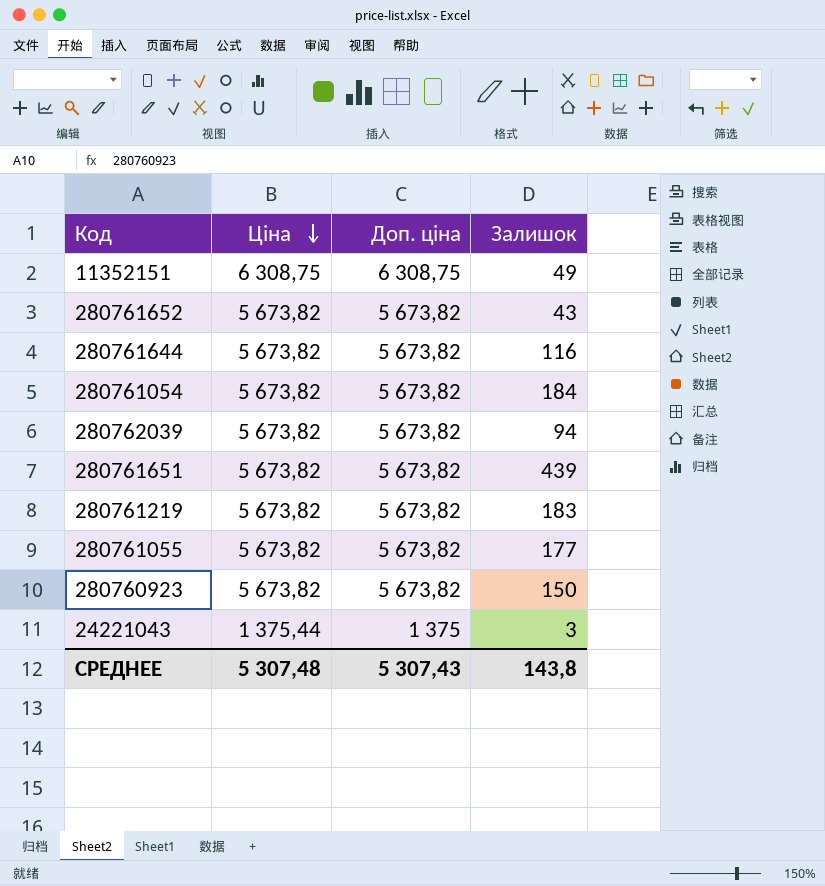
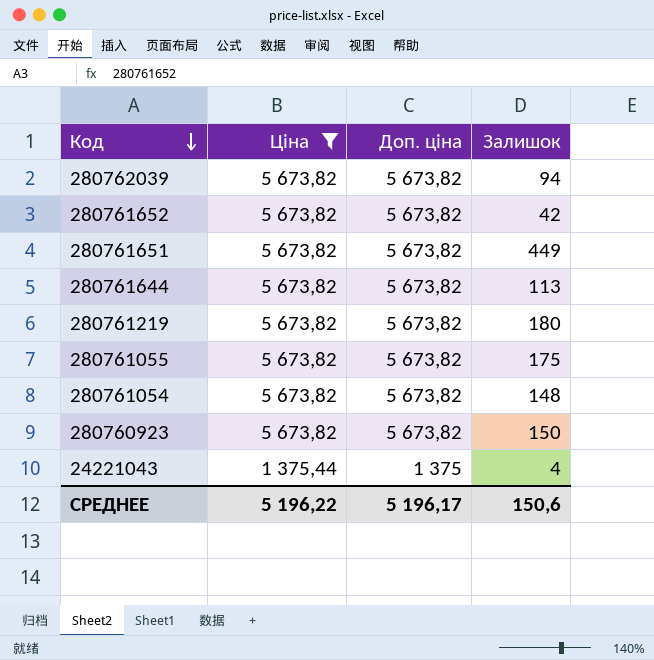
filter: none -> Ціна != 6 308,75
row order: Ціна descending -> Код descending
280761652 | Залишок: 43 -> 42
280761651 | Залишок: 439 -> 449
280761644 | Залишок: 116 -> 113
280761219 | Залишок: 183 -> 180
280761055 | Залишок: 177 -> 175
280761054 | Залишок: 184 -> 148
24221043 | Залишок: 3 -> 4
СРЕДНЕЕ | Ціна: 5 307,48 -> 5 196,22
СРЕДНЕЕ | Доп. ціна: 5 307,43 -> 5 196,17
СРЕДНЕЕ | Залишок: 143,8 -> 150,6

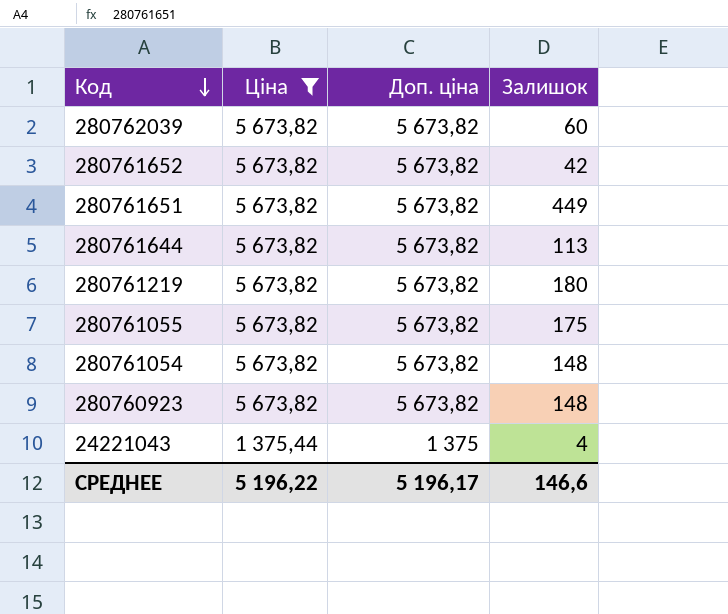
280762039 | Залишок: 94 -> 60
280760923 | Залишок: 150 -> 148
СРЕДНЕЕ | Залишок: 150,6 -> 146,6

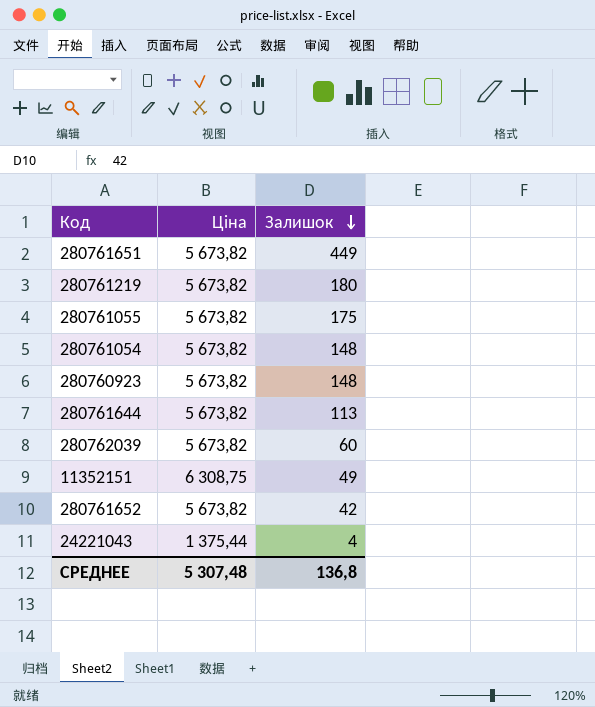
filter: Ціна != 6 308,75 -> none
row order: Код descending -> Залишок descending
column Доп. ціна | position: 3 -> none
СРЕДНЕЕ | Ціна: 5 196,22 -> 5 307,48
СРЕДНЕЕ | Залишок: 146,6 -> 136,8

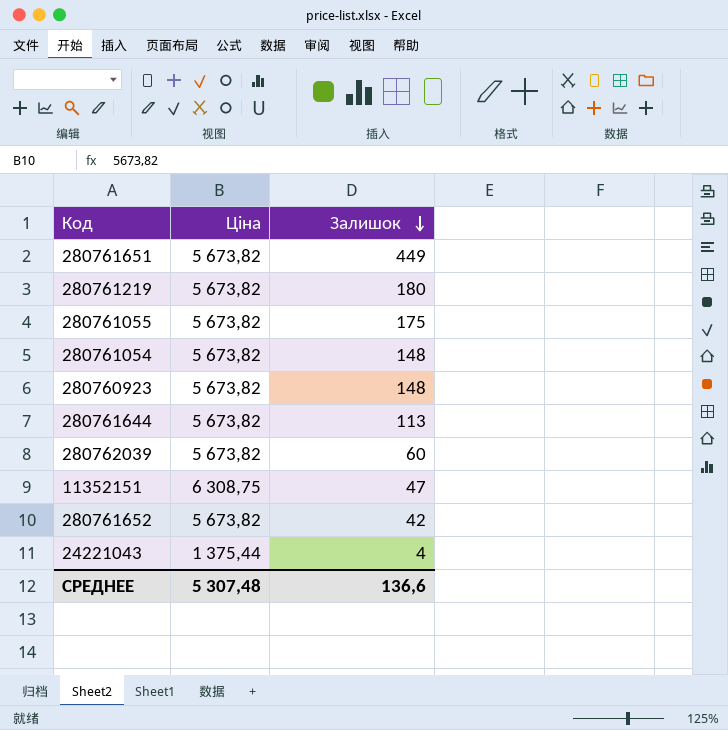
11352151 | Залишок: 49 -> 47
СРЕДНЕЕ | Залишок: 136,8 -> 136,6

